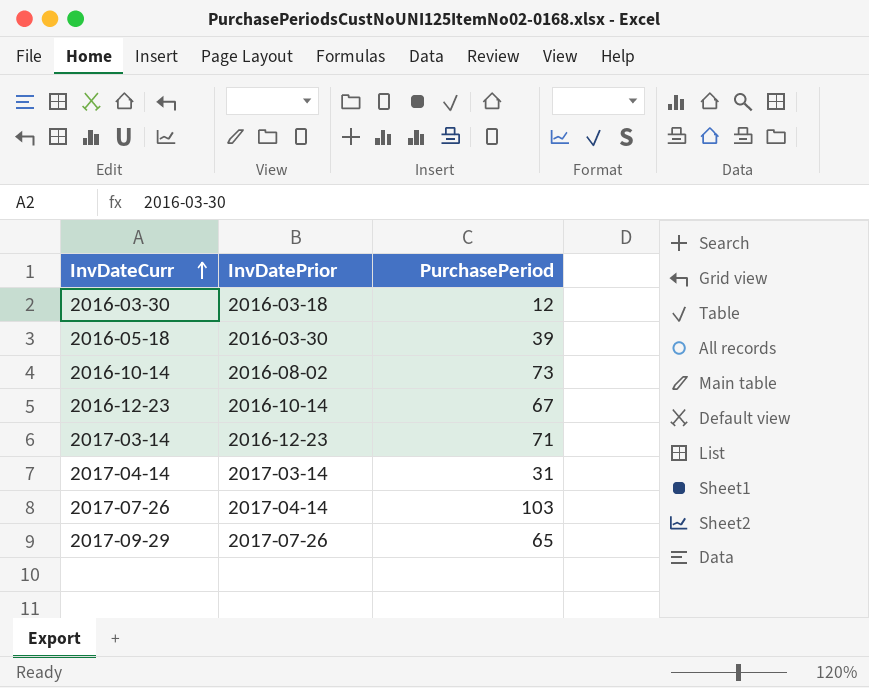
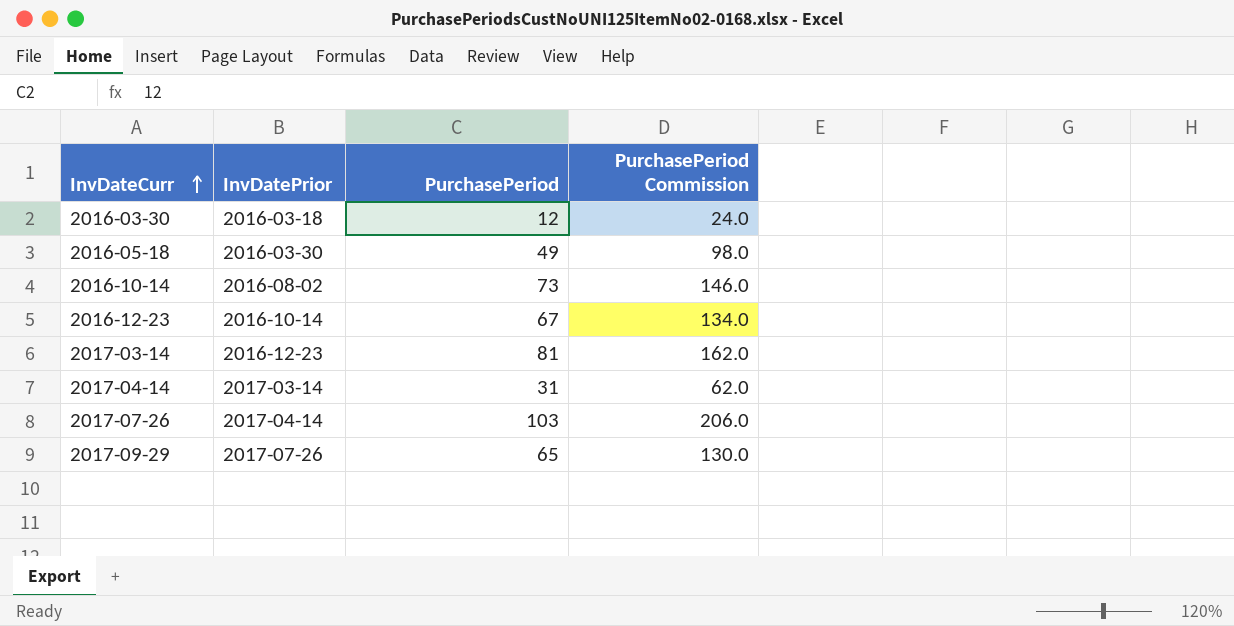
column PurchasePeriod Commission | formula: none -> [PurchasePeriod] * 2
2016-05-18 | PurchasePeriod: 39 -> 49
2017-03-14 | PurchasePeriod: 71 -> 81

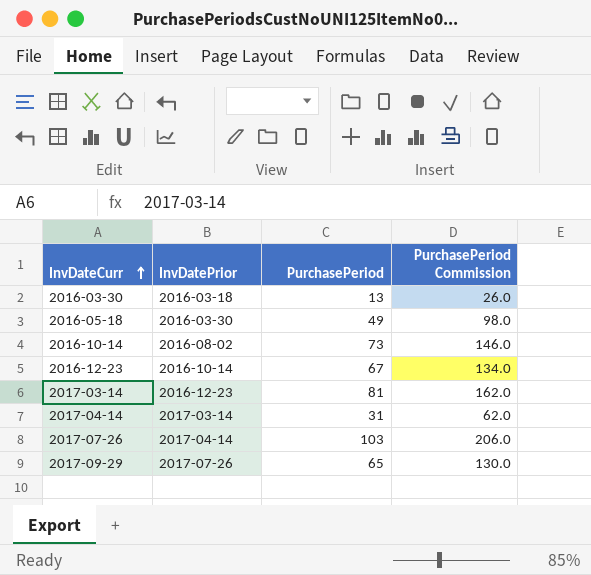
2016-03-30 | PurchasePeriod: 12 -> 13
2016-03-30 | PurchasePeriod Commission: 24.0 -> 26.0

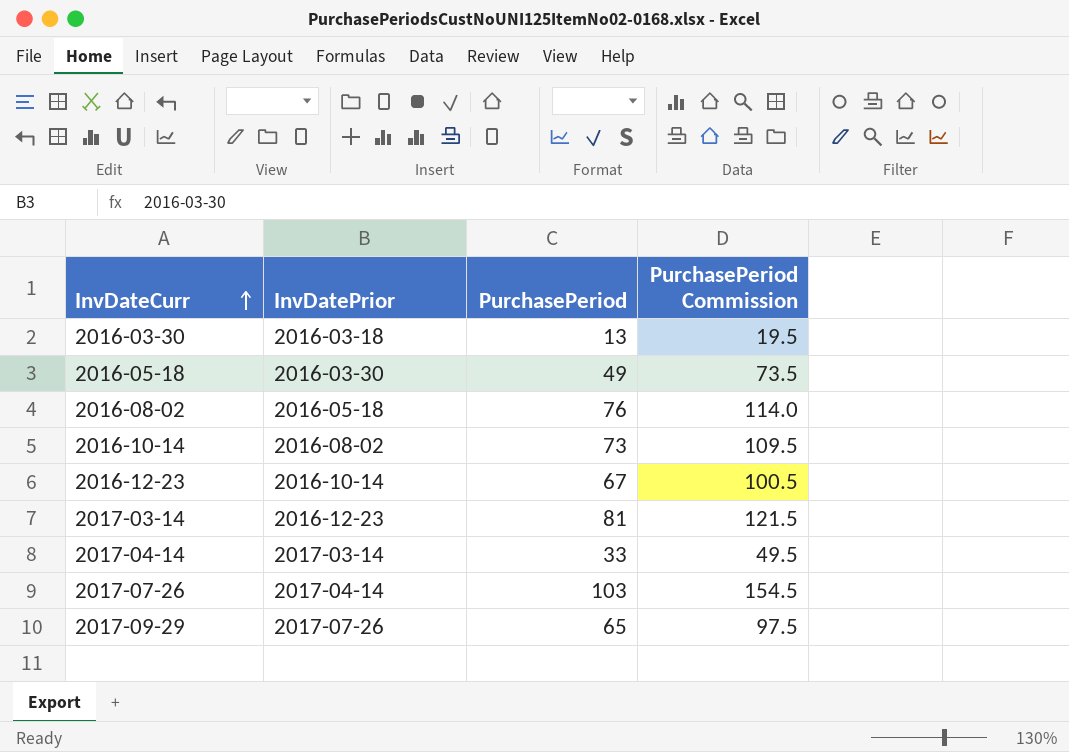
column PurchasePeriod Commission | formula: [PurchasePeriod] * 2 -> [PurchasePeriod] * 1.5
row 2016-08-02: none -> 2016-05-18 | 76 | 114.0
2017-04-14 | PurchasePeriod: 31 -> 33

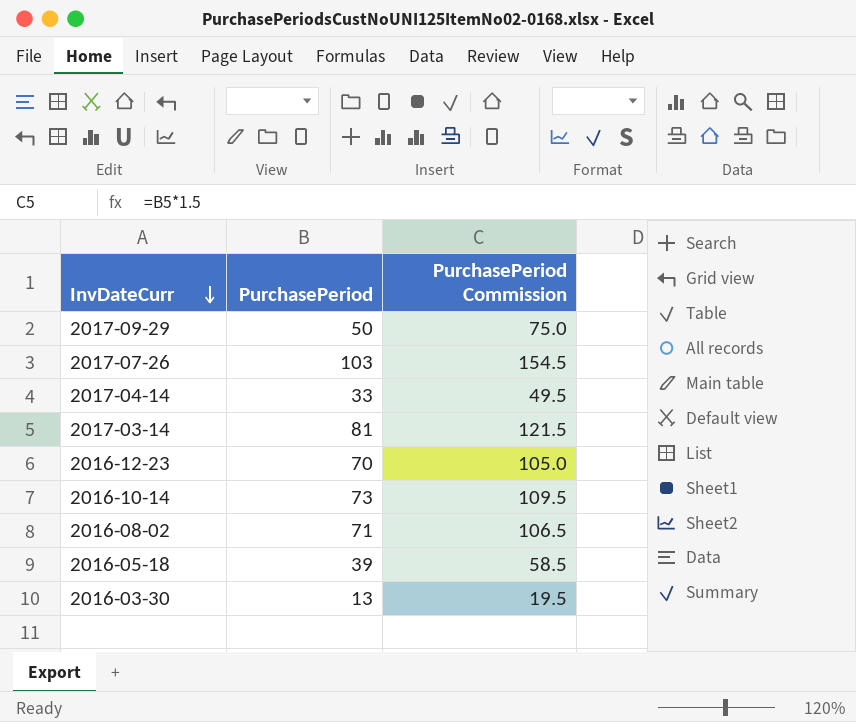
row order: InvDateCurr ascending -> InvDateCurr descending
column InvDatePrior | position: 2 -> none
2017-09-29 | PurchasePeriod: 65 -> 50
2017-09-29 | PurchasePeriod Commission: 97.5 -> 75.0
2016-12-23 | PurchasePeriod: 67 -> 70
2016-12-23 | PurchasePeriod Commission: 100.5 -> 105.0
2016-08-02 | PurchasePeriod: 76 -> 71
2016-08-02 | PurchasePeriod Commission: 114.0 -> 106.5
2016-05-18 | PurchasePeriod: 49 -> 39
2016-05-18 | PurchasePeriod Commission: 73.5 -> 58.5

